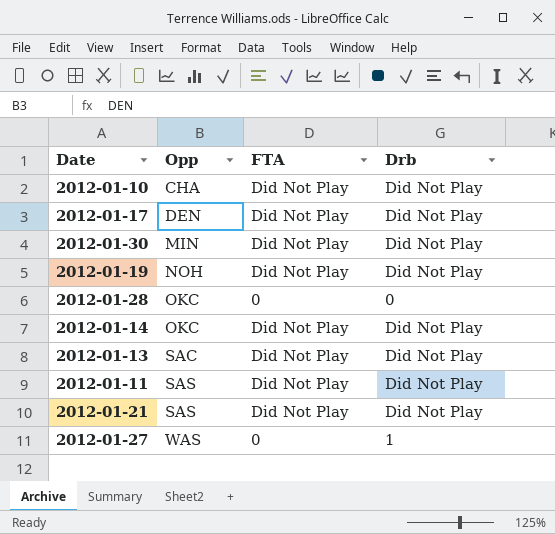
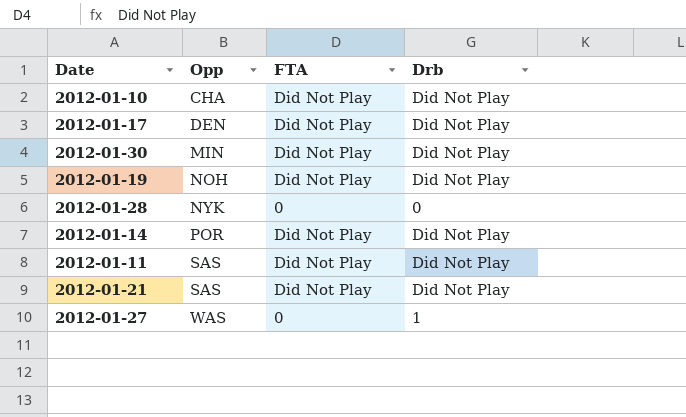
row 2012-01-13: SAC | Did Not Play | Did Not Play -> none
2012-01-28 | Opp: OKC -> NYK
2012-01-14 | Opp: OKC -> POR

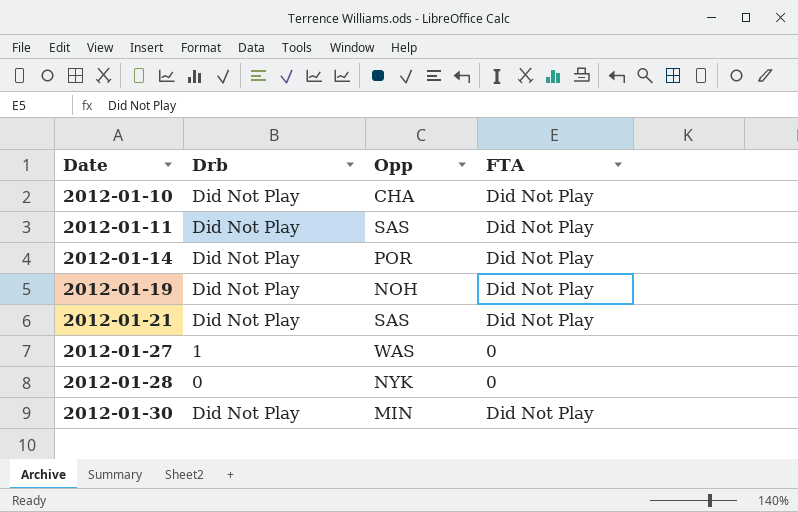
row order: Opp ascending -> Date ascending
column Drb | position: 4 -> 2
row 2012-01-17: DEN | Did Not Play | Did Not Play -> none

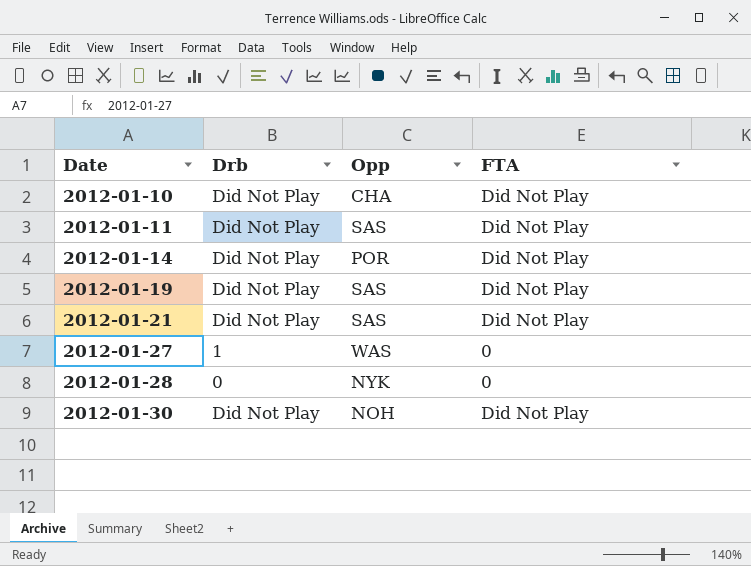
2012-01-19 | Opp: NOH -> SAS
2012-01-30 | Opp: MIN -> NOH

